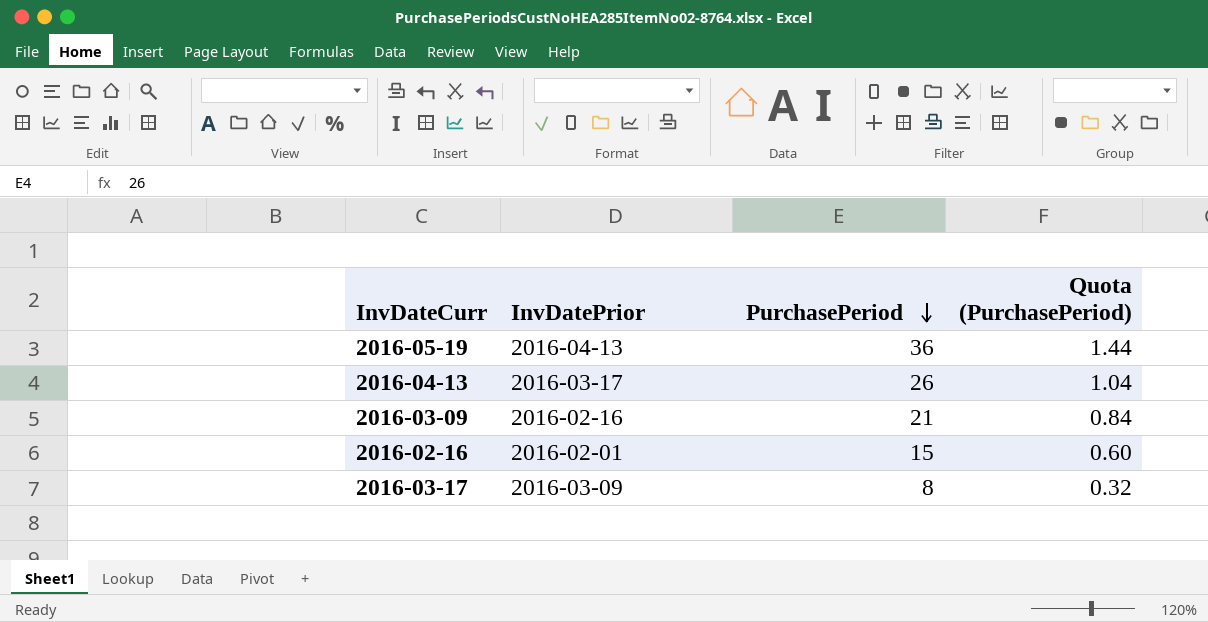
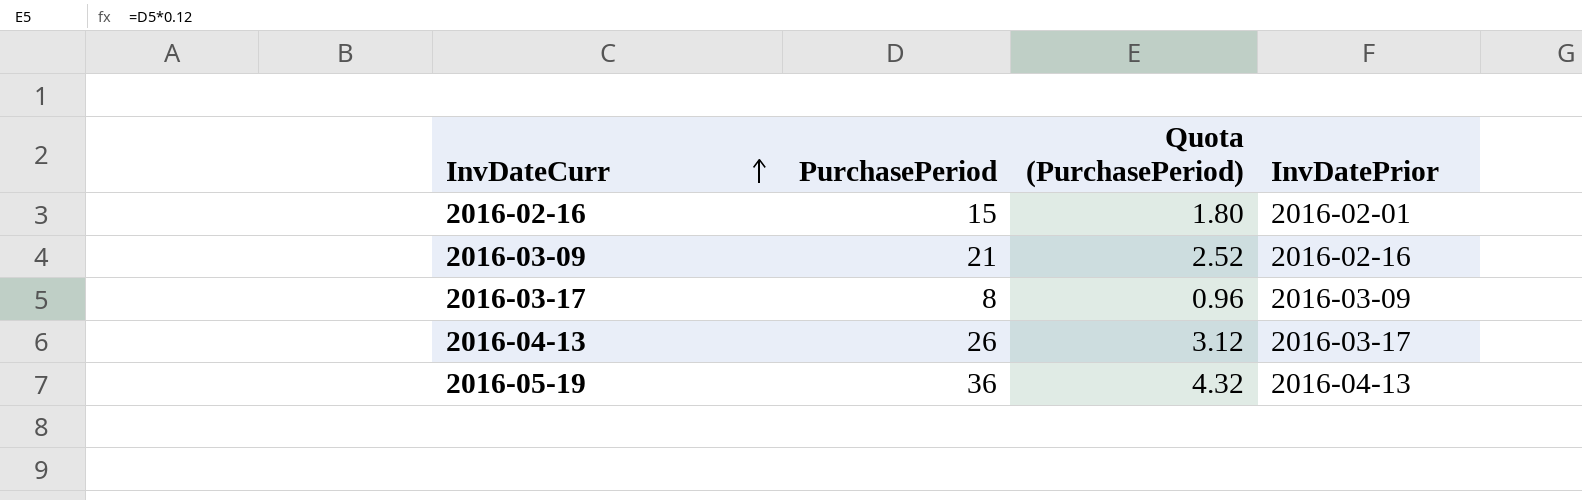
row order: PurchasePeriod descending -> InvDateCurr ascending
column Quota (PurchasePeriod) | formula: [PurchasePeriod] * 0.04 -> [PurchasePeriod] * 0.12
column InvDatePrior | position: 2 -> 4

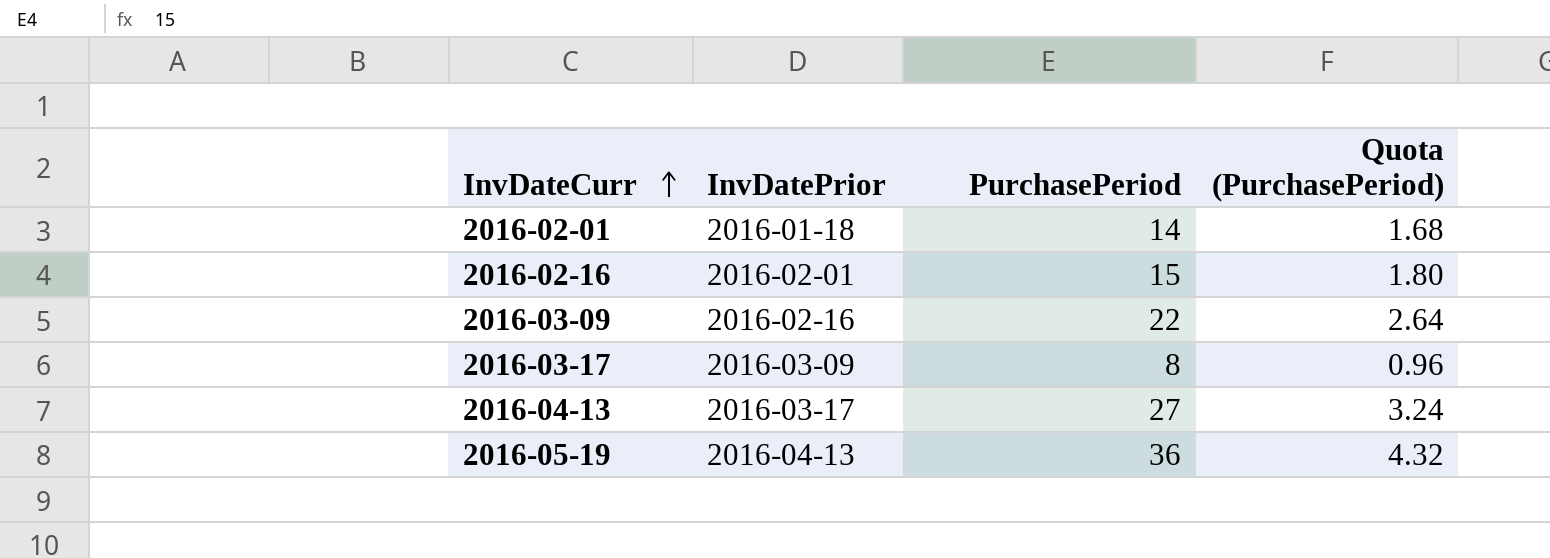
column InvDatePrior | position: 4 -> 2
row 2016-02-01: none -> 2016-01-18 | 14 | 1.68
2016-03-09 | PurchasePeriod: 21 -> 22
2016-03-09 | Quota (PurchasePeriod): 2.52 -> 2.64
2016-04-13 | PurchasePeriod: 26 -> 27
2016-04-13 | Quota (PurchasePeriod): 3.12 -> 3.24

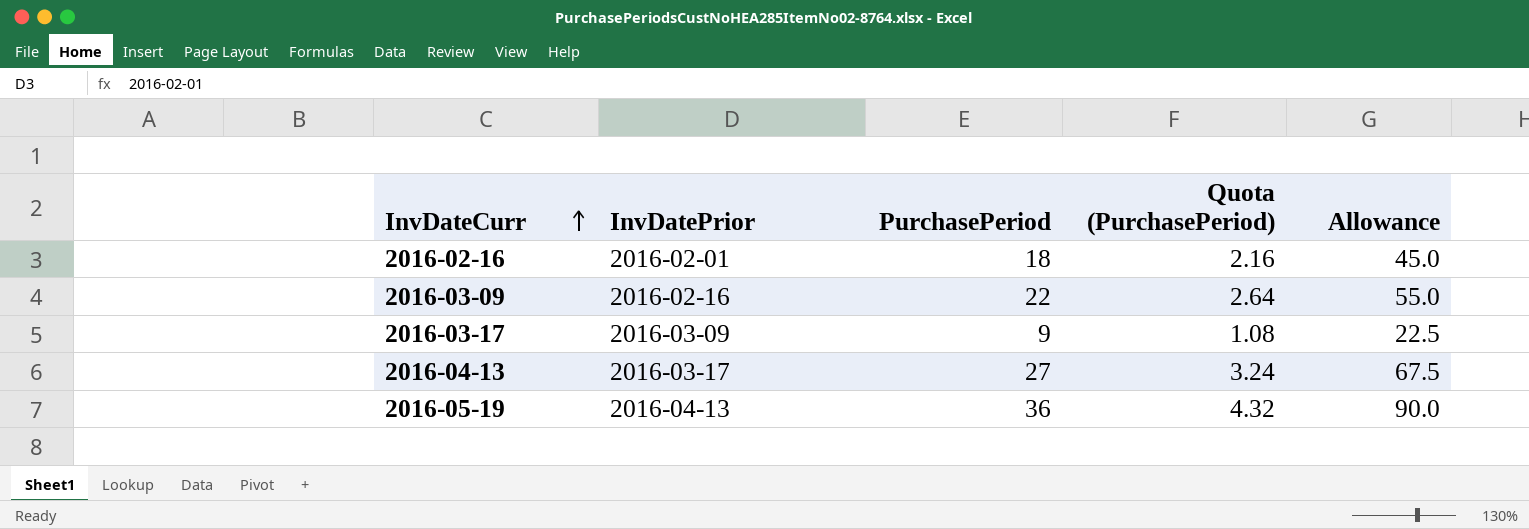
column Allowance | formula: none -> [PurchasePeriod] * 2.5
row 2016-02-01: 2016-01-18 | 14 | 1.68 -> none
2016-02-16 | PurchasePeriod: 15 -> 18
2016-02-16 | Quota (PurchasePeriod): 1.80 -> 2.16
2016-03-17 | PurchasePeriod: 8 -> 9
2016-03-17 | Quota (PurchasePeriod): 0.96 -> 1.08

